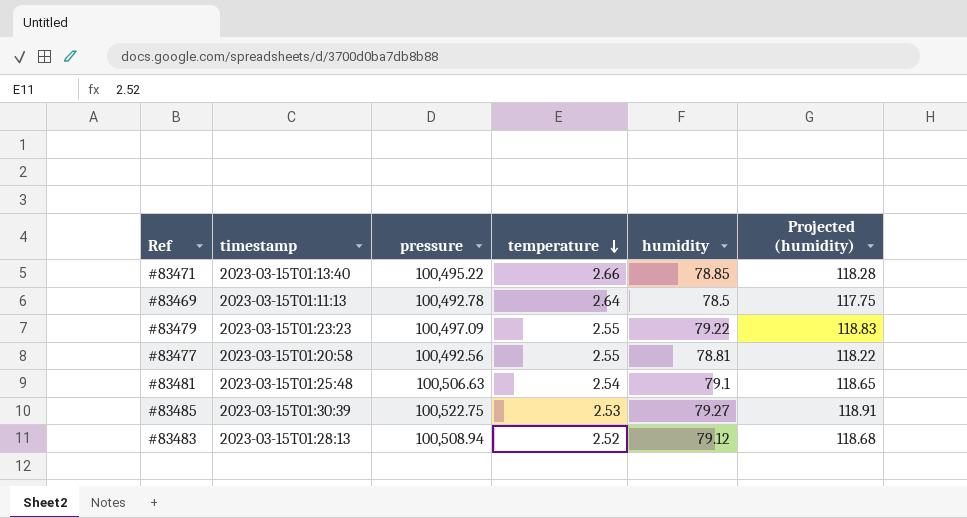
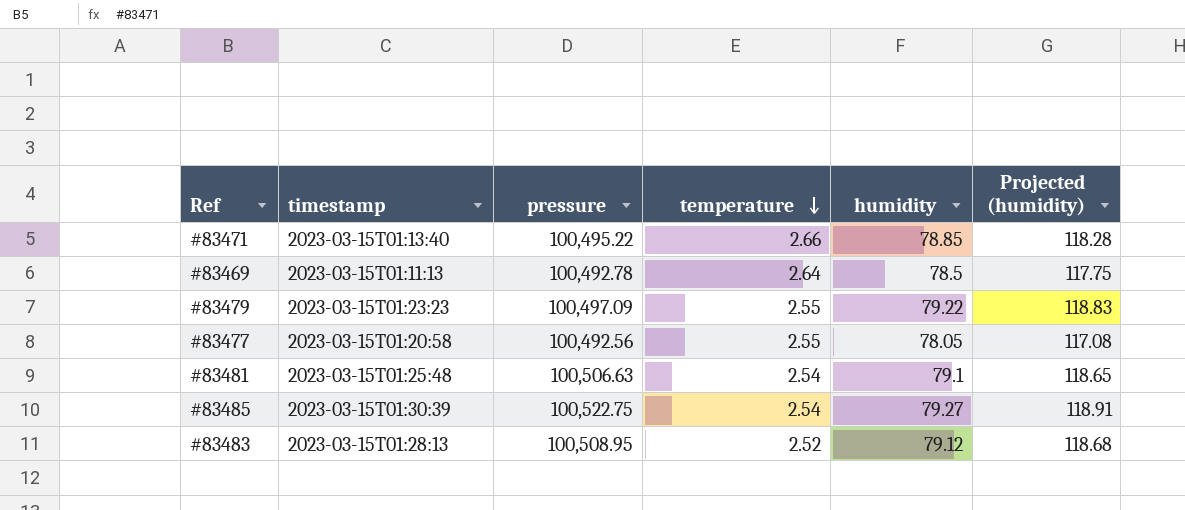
#83477 | humidity: 78.81 -> 78.05
#83477 | Projected (humidity): 118.22 -> 117.08
#83485 | temperature: 2.53 -> 2.54
#83483 | pressure: 100,508.94 -> 100,508.95

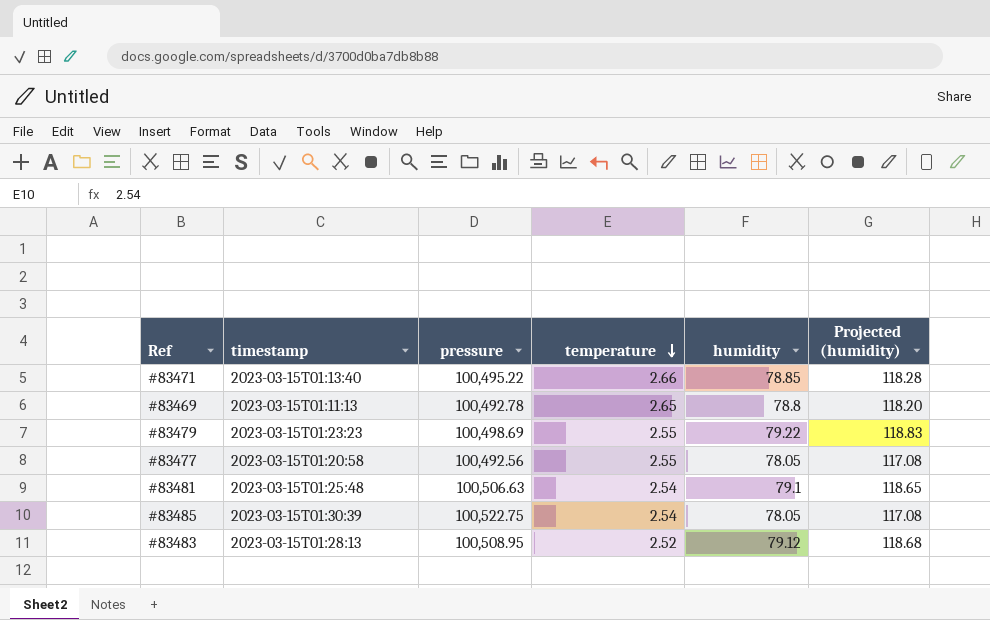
#83469 | temperature: 2.64 -> 2.65
#83469 | humidity: 78.5 -> 78.8
#83469 | Projected (humidity): 117.75 -> 118.20
#83479 | pressure: 100,497.09 -> 100,498.69
#83485 | humidity: 79.27 -> 78.05
#83485 | Projected (humidity): 118.91 -> 117.08

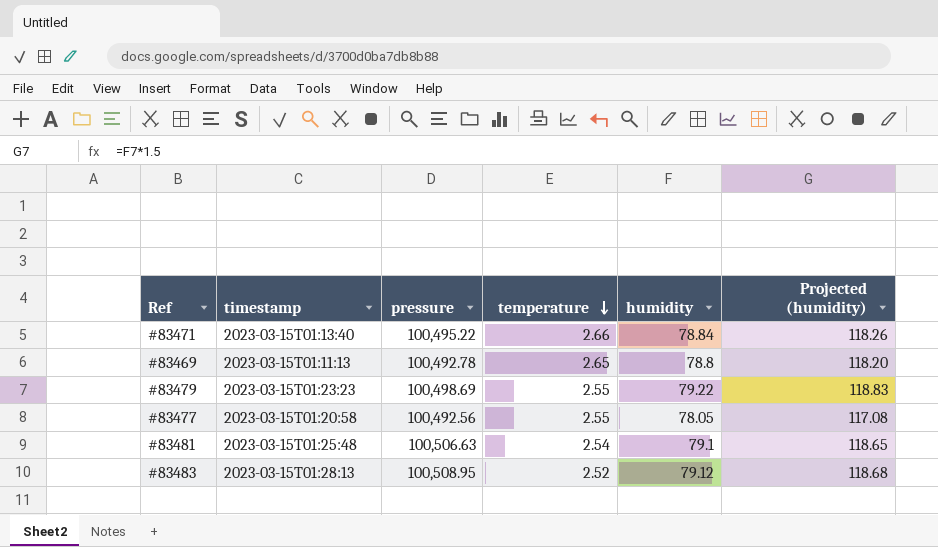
row #83485: 2023-03-15T01:30:39 | 100,522.75 | 2.54 | 78.05 | 117.08 -> none
#83471 | humidity: 78.85 -> 78.84
#83471 | Projected (humidity): 118.28 -> 118.26

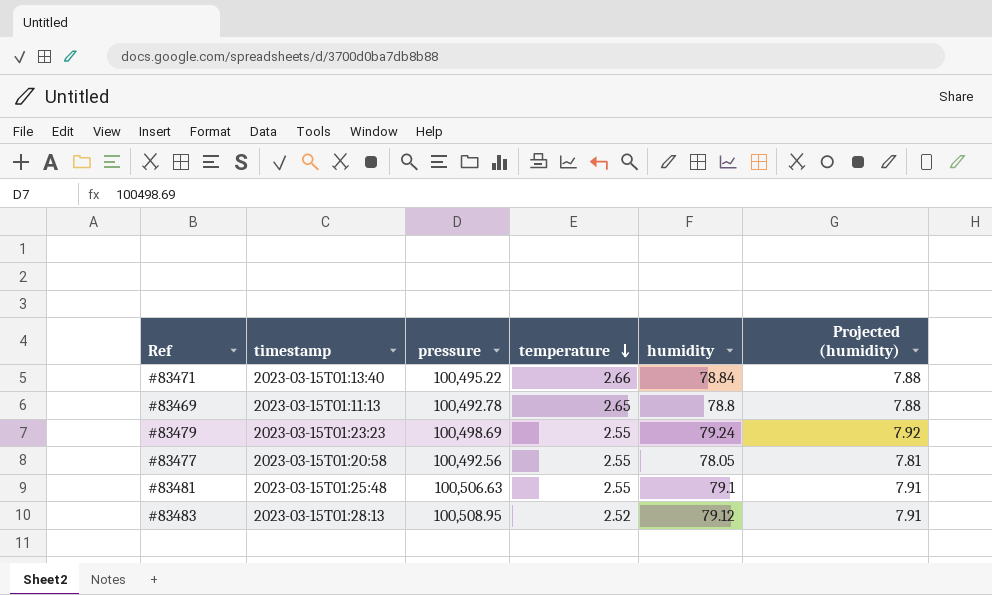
column Projected (humidity) | formula: [humidity] * 1.5 -> [humidity] * 0.1
#83479 | humidity: 79.22 -> 79.24
#83481 | temperature: 2.54 -> 2.55

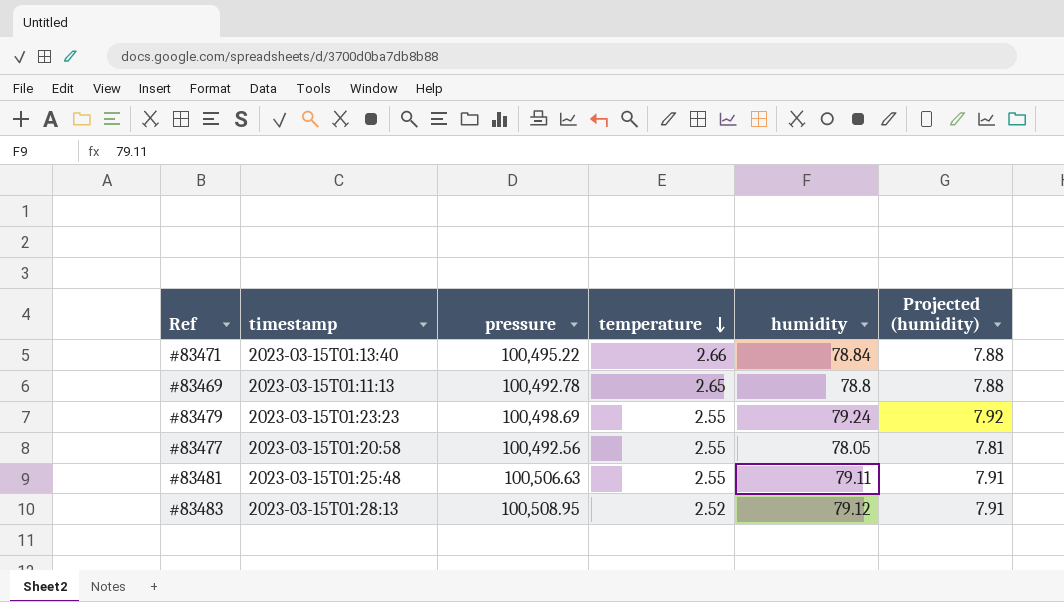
#83481 | humidity: 79.1 -> 79.11

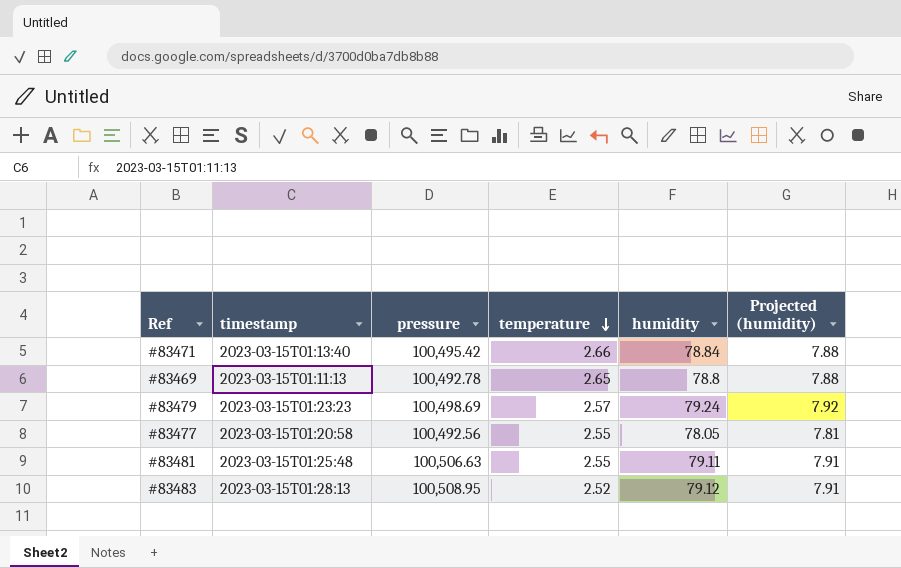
#83471 | pressure: 100,495.22 -> 100,495.42
#83479 | temperature: 2.55 -> 2.57

